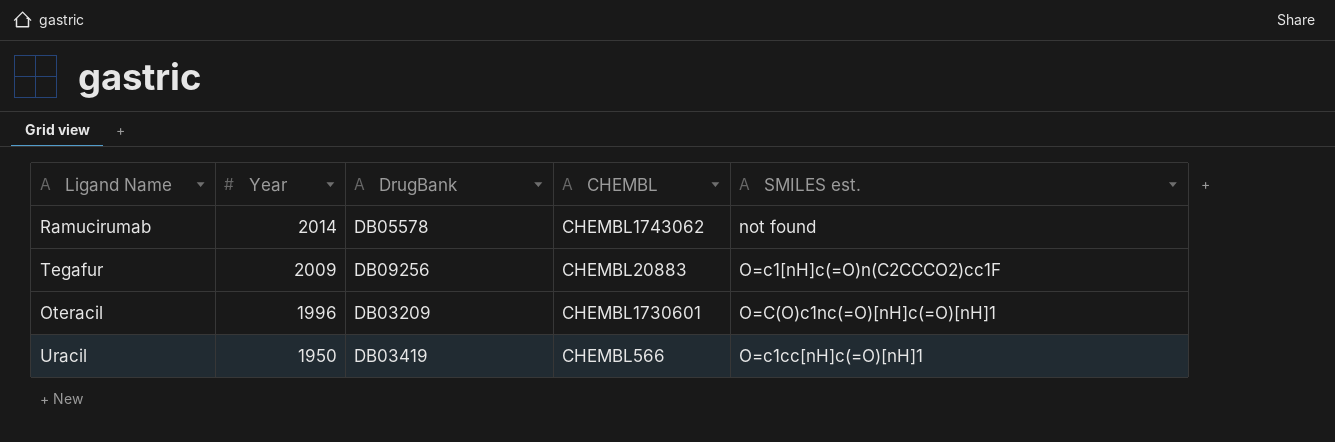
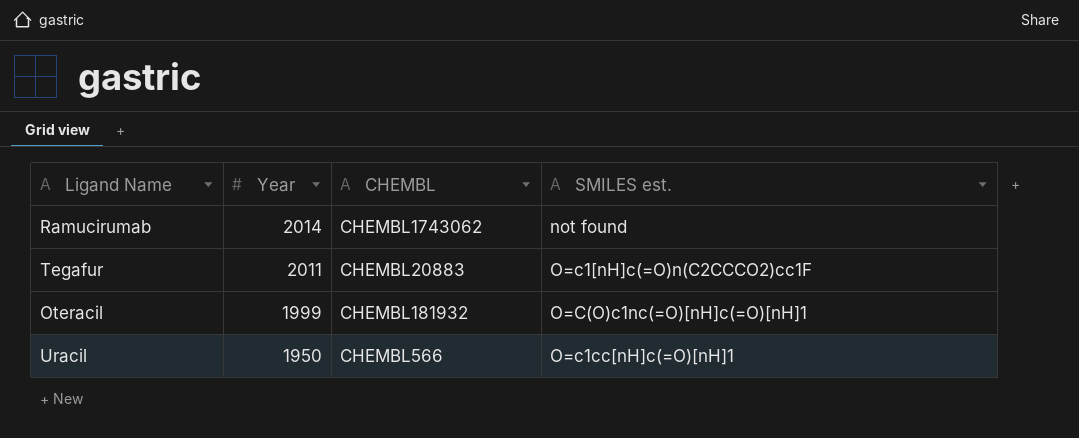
column DrugBank | position: 3 -> none
Tegafur | Year: 2009 -> 2011
Oteracil | Year: 1996 -> 1999
Oteracil | CHEMBL: CHEMBL1730601 -> CHEMBL181932

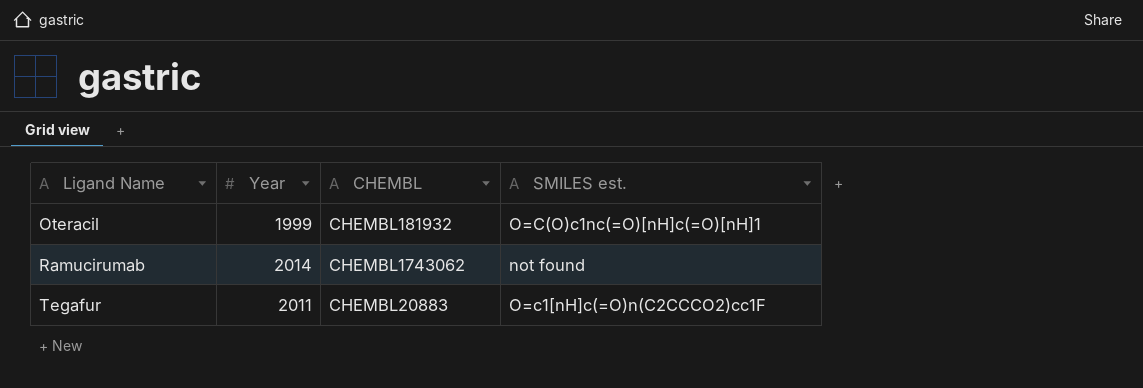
row order: Year descending -> Ligand Name ascending
row Uracil: 1950 | CHEMBL566 | O=c1cc[nH]c(=O)[nH]1 -> none

